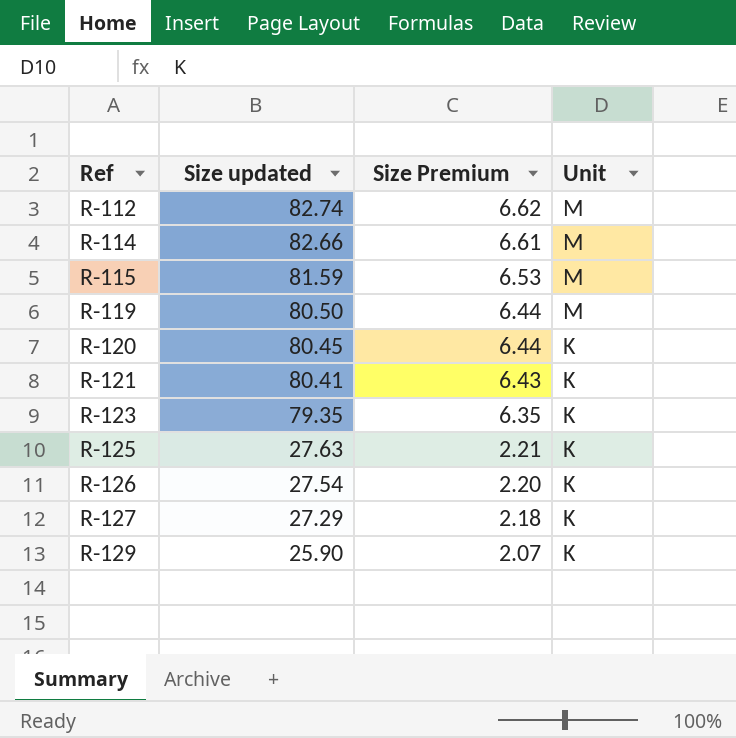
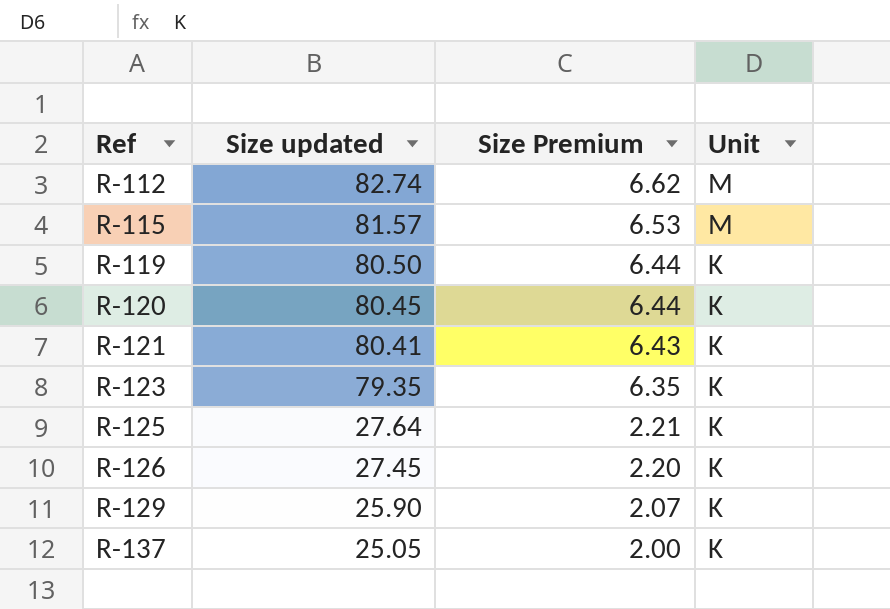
row R-114: 82.66 | 6.61 | M -> none
row R-127: 27.29 | 2.18 | K -> none
R-115 | Size updated: 81.59 -> 81.57
R-119 | Unit: M -> K
R-125 | Size updated: 27.63 -> 27.64
R-126 | Size updated: 27.54 -> 27.45
row R-137: none -> 25.05 | 2.00 | K

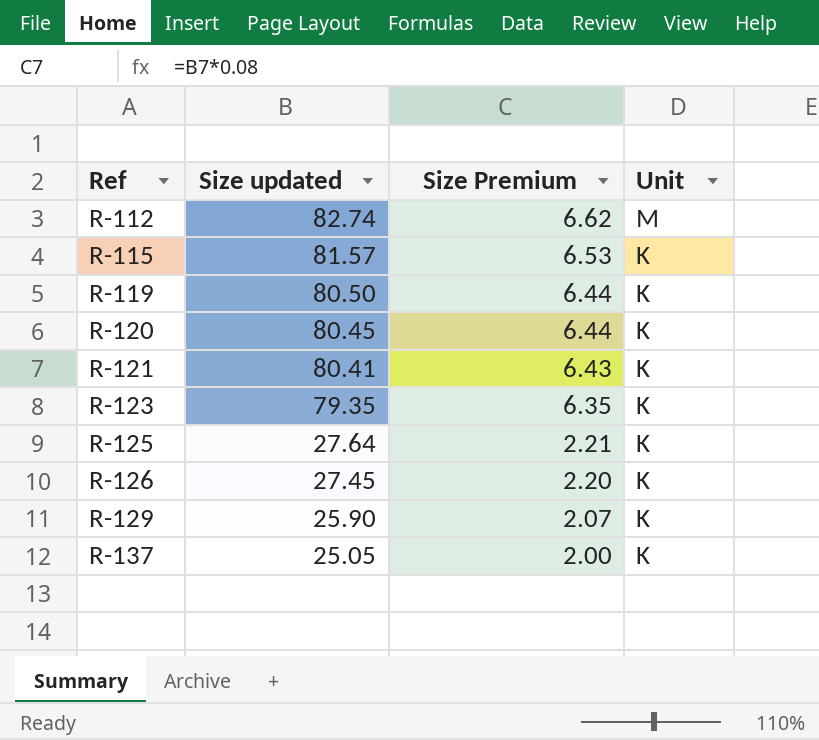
R-115 | Unit: M -> K

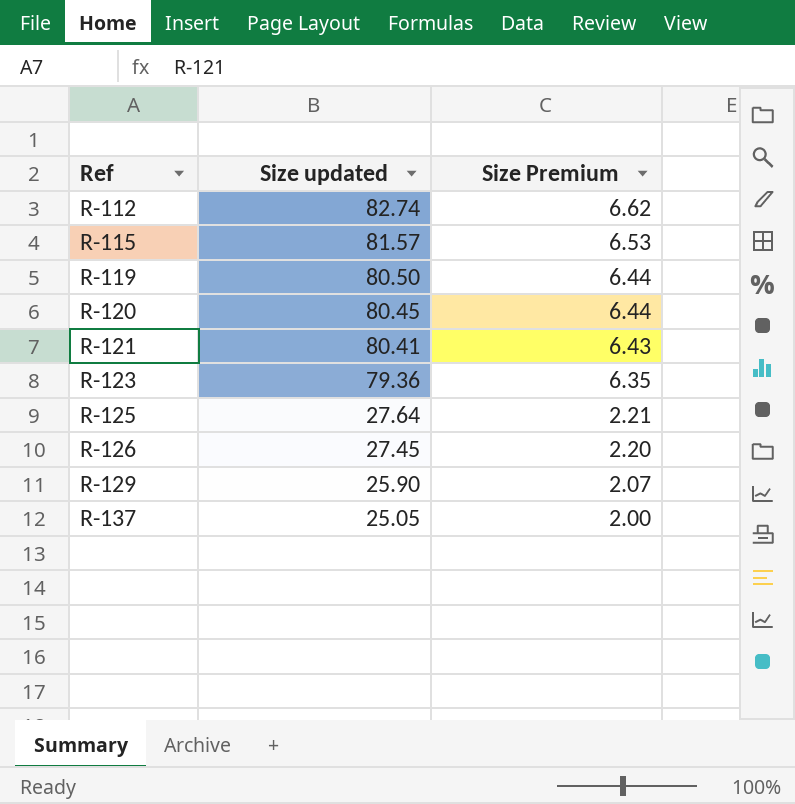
column Unit | position: 4 -> none
R-123 | Size updated: 79.35 -> 79.36

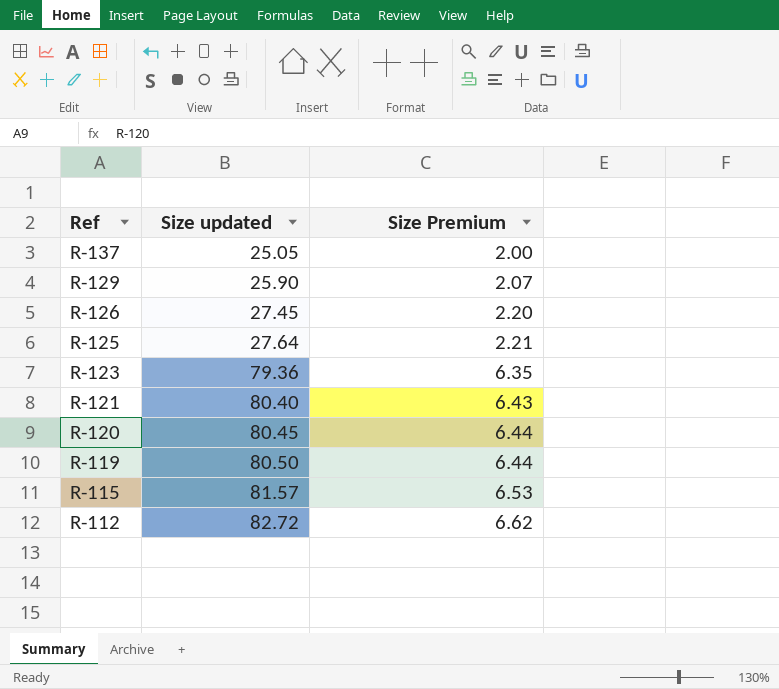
row order: Ref ascending -> Ref descending
R-121 | Size updated: 80.41 -> 80.40
R-112 | Size updated: 82.74 -> 82.72

